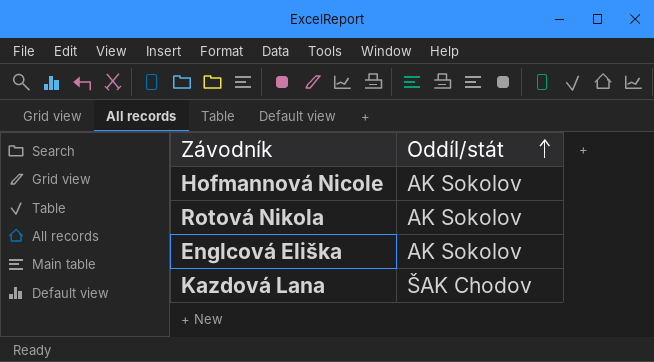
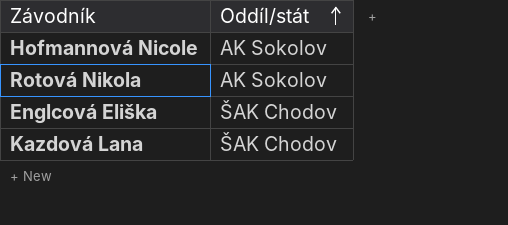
Englcová Eliška | Oddíl/stát: AK Sokolov -> ŠAK Chodov

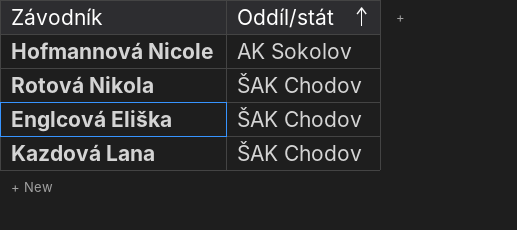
Rotová Nikola | Oddíl/stát: AK Sokolov -> ŠAK Chodov

